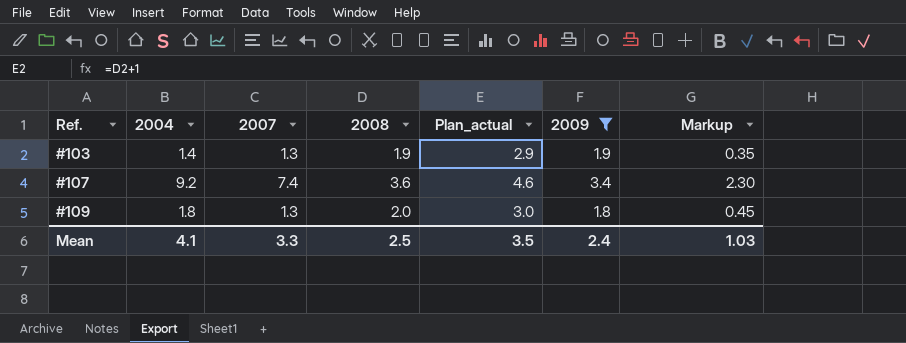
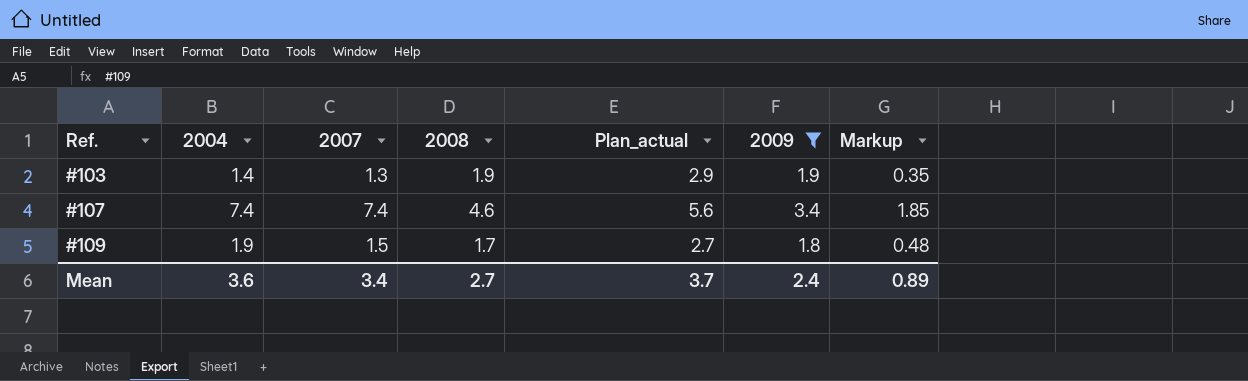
#107 | 2004: 9.2 -> 7.4
#107 | 2008: 3.6 -> 4.6
#107 | Plan_actual: 4.6 -> 5.6
#107 | Markup: 2.30 -> 1.85
#109 | 2004: 1.8 -> 1.9
#109 | 2007: 1.3 -> 1.5
#109 | 2008: 2.0 -> 1.7
#109 | Plan_actual: 3.0 -> 2.7
#109 | Markup: 0.45 -> 0.48
Mean | 2004: 4.1 -> 3.6
Mean | 2007: 3.3 -> 3.4
Mean | 2008: 2.5 -> 2.7
Mean | Plan_actual: 3.5 -> 3.7
Mean | Markup: 1.03 -> 0.89

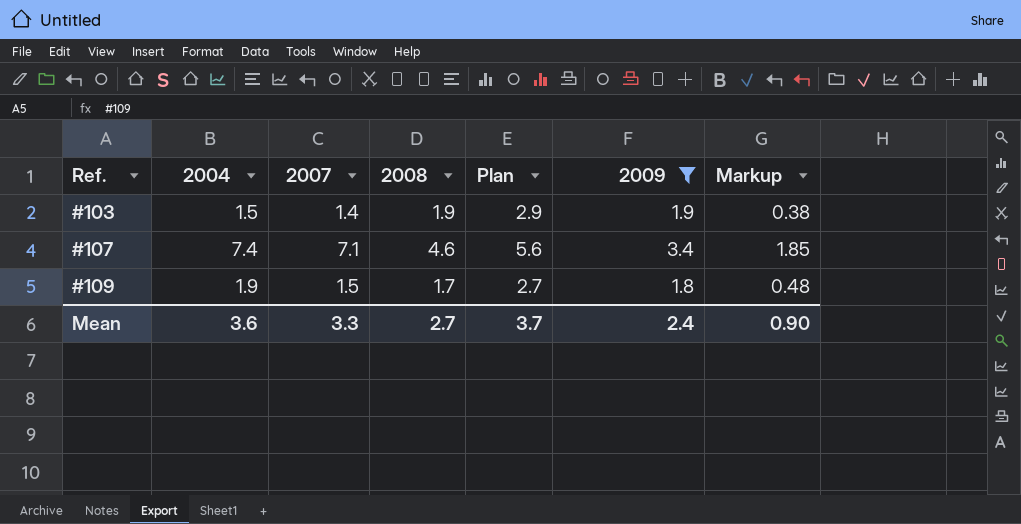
column name: Plan_actual -> Plan
#103 | 2004: 1.4 -> 1.5
#103 | 2007: 1.3 -> 1.4
#103 | Markup: 0.35 -> 0.38
#107 | 2007: 7.4 -> 7.1
Mean | 2007: 3.4 -> 3.3
Mean | Markup: 0.89 -> 0.90

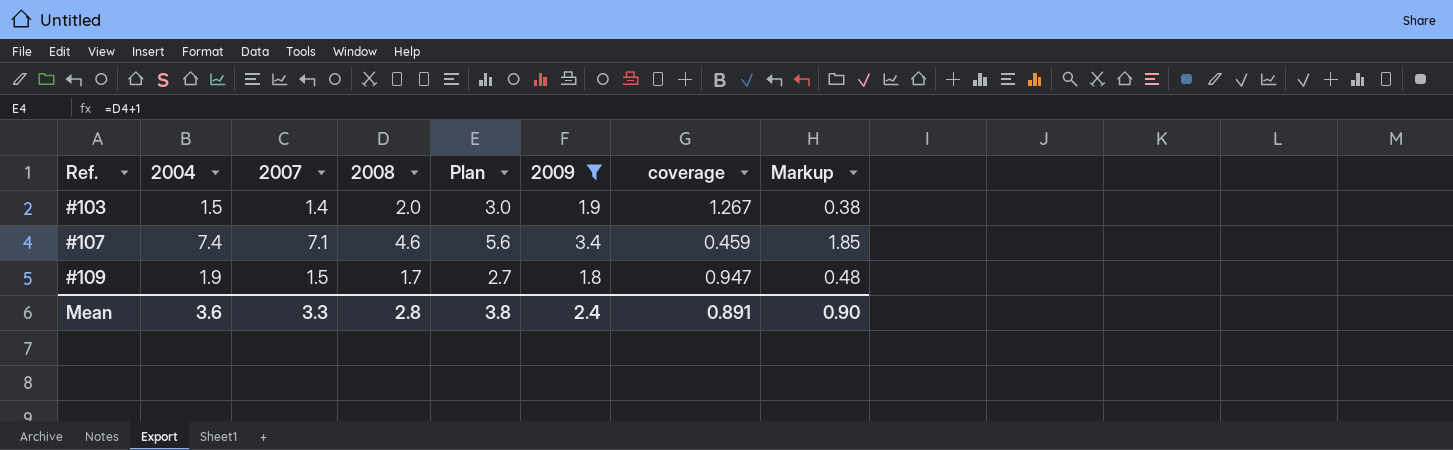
column coverage | formula: none -> [2009] / [2004]
#103 | 2008: 1.9 -> 2.0
#103 | Plan: 2.9 -> 3.0
Mean | 2008: 2.7 -> 2.8
Mean | Plan: 3.7 -> 3.8

